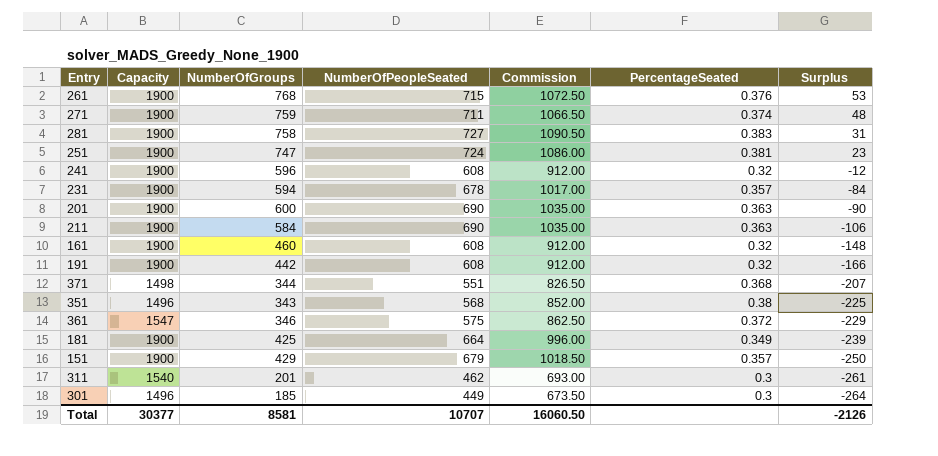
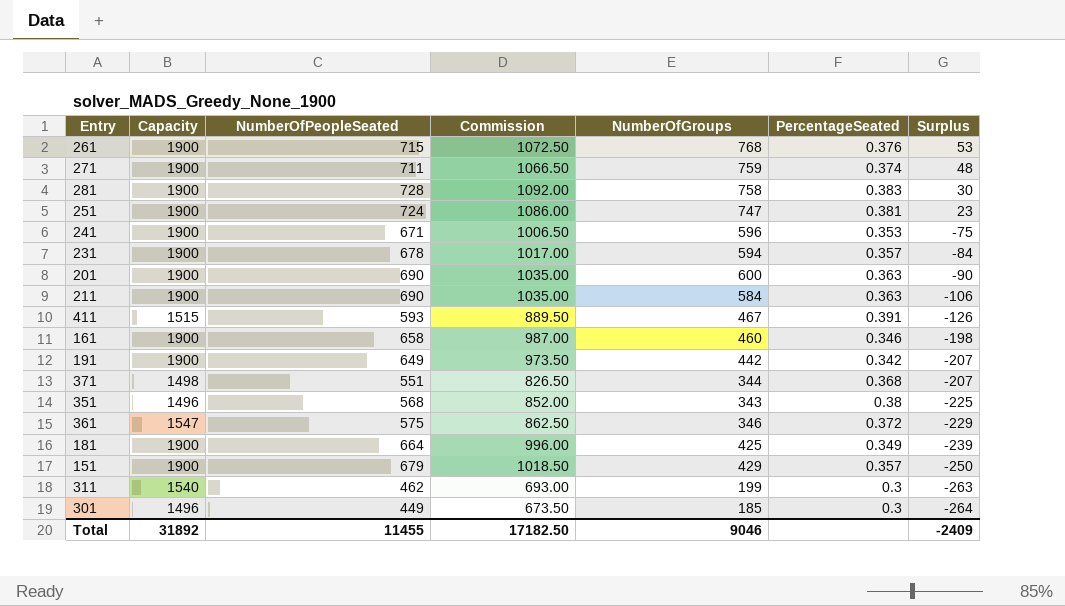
column NumberOfGroups | position: 3 -> 5
281 | NumberOfPeopleSeated: 727 -> 728
281 | Commission: 1090.50 -> 1092.00
281 | Surplus: 31 -> 30
241 | NumberOfPeopleSeated: 608 -> 671
241 | Commission: 912.00 -> 1006.50
241 | PercentageSeated: 0.32 -> 0.353
241 | Surplus: -12 -> -75
row 411: none -> 1515 | 593 | 889.50 | 467 | 0.391 | -126
161 | NumberOfPeopleSeated: 608 -> 658
161 | Commission: 912.00 -> 987.00
161 | PercentageSeated: 0.32 -> 0.346
161 | Surplus: -148 -> -198
191 | NumberOfPeopleSeated: 608 -> 649
191 | Commission: 912.00 -> 973.50
191 | PercentageSeated: 0.32 -> 0.342
191 | Surplus: -166 -> -207
311 | NumberOfGroups: 201 -> 199
311 | Surplus: -261 -> -263
Total | Capacity: 30377 -> 31892
Total | NumberOfPeopleSeated: 10707 -> 11455
Total | Commission: 16060.50 -> 17182.50
Total | NumberOfGroups: 8581 -> 9046
Total | Surplus: -2126 -> -2409

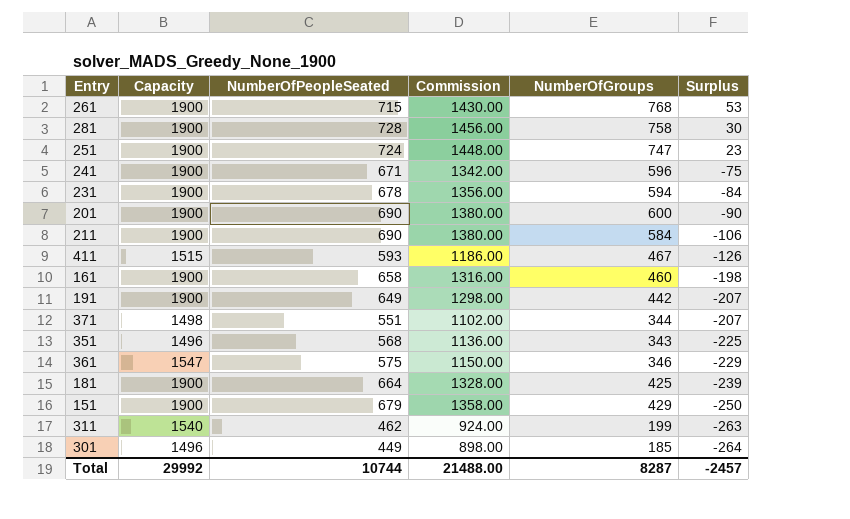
column PercentageSeated | formula: [NumberOfPeopleSeated] / [Capacity] -> none
column Commission | formula: [NumberOfPeopleSeated] * 1.5 -> [NumberOfPeopleSeated] * 2
row 271: 1900 | 711 | 1066.50 | 759 | 0.374 | 48 -> none
Total | Capacity: 31892 -> 29992
Total | NumberOfPeopleSeated: 11455 -> 10744
Total | Commission: 17182.50 -> 21488.00
Total | NumberOfGroups: 9046 -> 8287
Total | Surplus: -2409 -> -2457

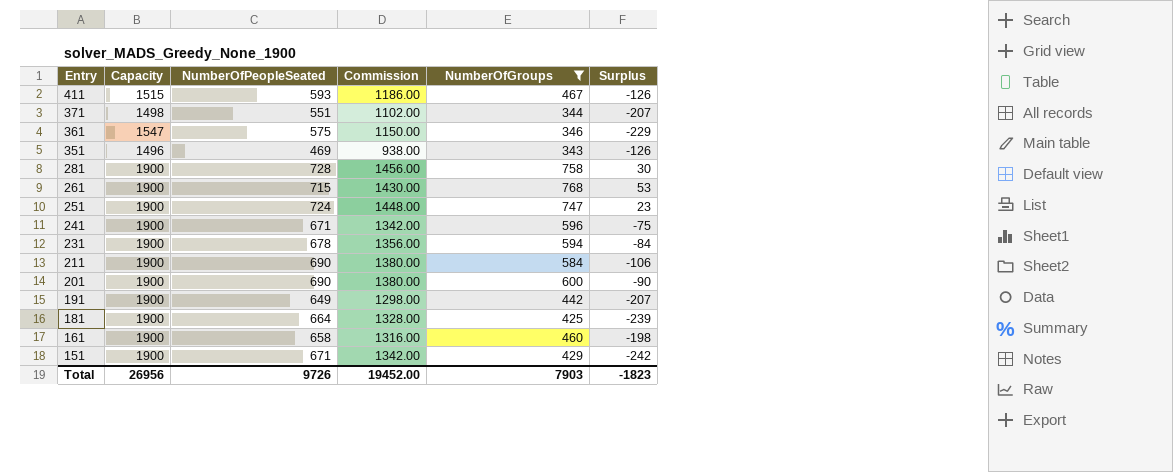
filter: none -> NumberOfGroups >= 343
row order: Surplus descending -> Entry descending
351 | NumberOfPeopleSeated: 568 -> 469
351 | Commission: 1136.00 -> 938.00
351 | Surplus: -225 -> -126
151 | NumberOfPeopleSeated: 679 -> 671
151 | Commission: 1358.00 -> 1342.00
151 | Surplus: -250 -> -242
Total | Capacity: 29992 -> 26956
Total | NumberOfPeopleSeated: 10744 -> 9726
Total | Commission: 21488.00 -> 19452.00
Total | NumberOfGroups: 8287 -> 7903
Total | Surplus: -2457 -> -1823

